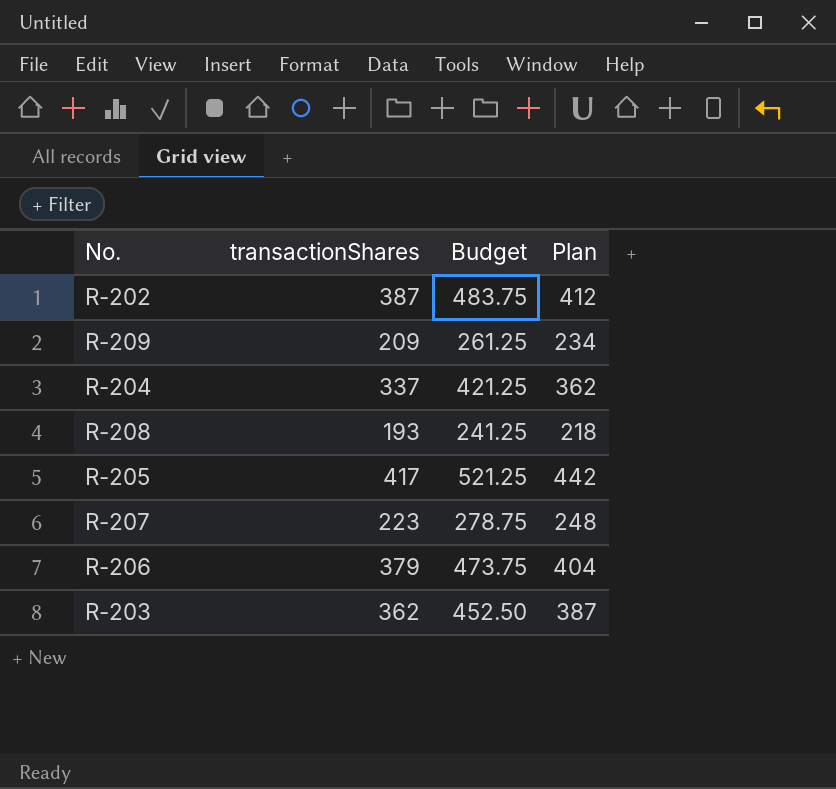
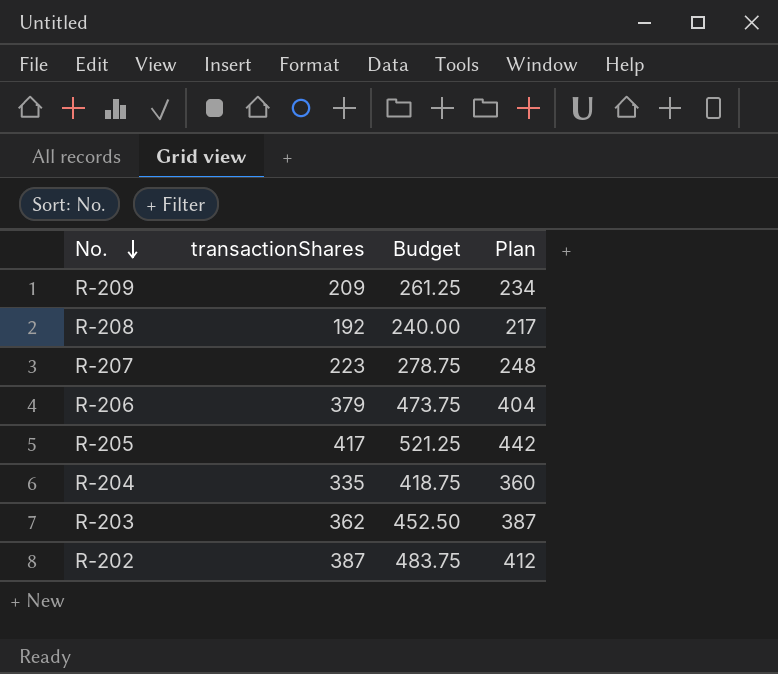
row order: none -> No. descending
R-208 | transactionShares: 193 -> 192
R-208 | Budget: 241.25 -> 240.00
R-208 | Plan: 218 -> 217
R-204 | transactionShares: 337 -> 335
R-204 | Budget: 421.25 -> 418.75
R-204 | Plan: 362 -> 360

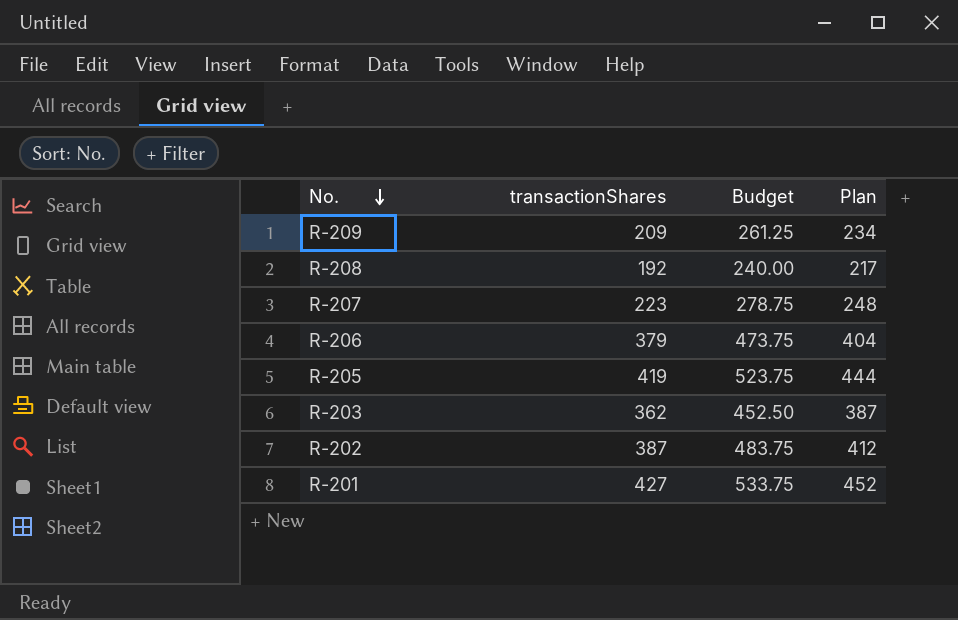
row R-204: 335 | 418.75 | 360 -> none
R-205 | transactionShares: 417 -> 419
R-205 | Budget: 521.25 -> 523.75
R-205 | Plan: 442 -> 444
row R-201: none -> 427 | 533.75 | 452

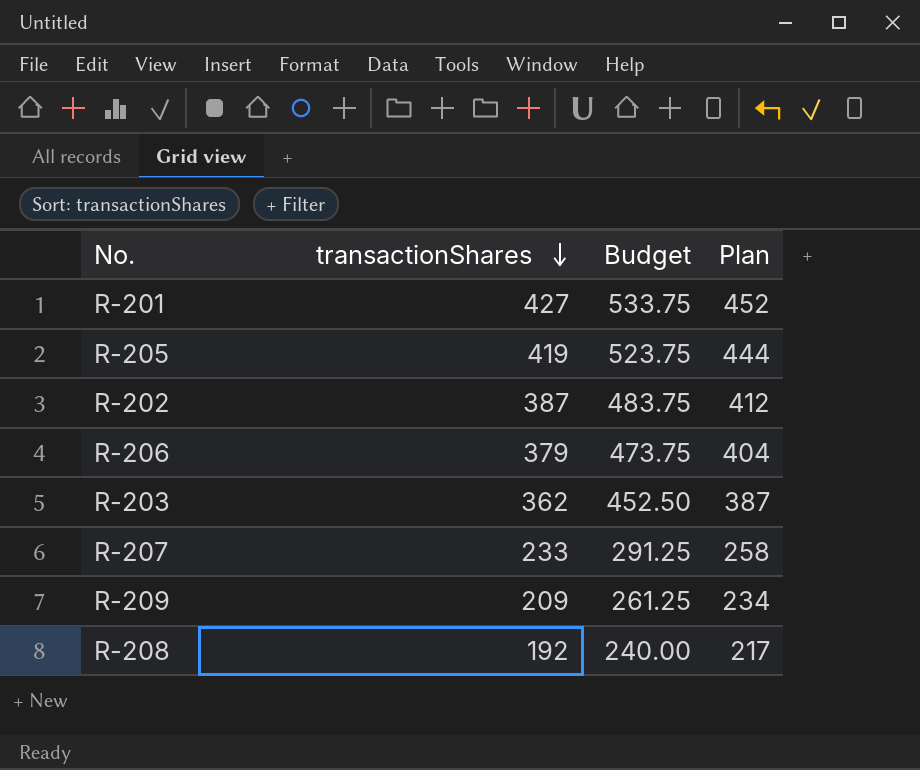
row order: No. descending -> transactionShares descending
R-207 | transactionShares: 223 -> 233
R-207 | Budget: 278.75 -> 291.25
R-207 | Plan: 248 -> 258

